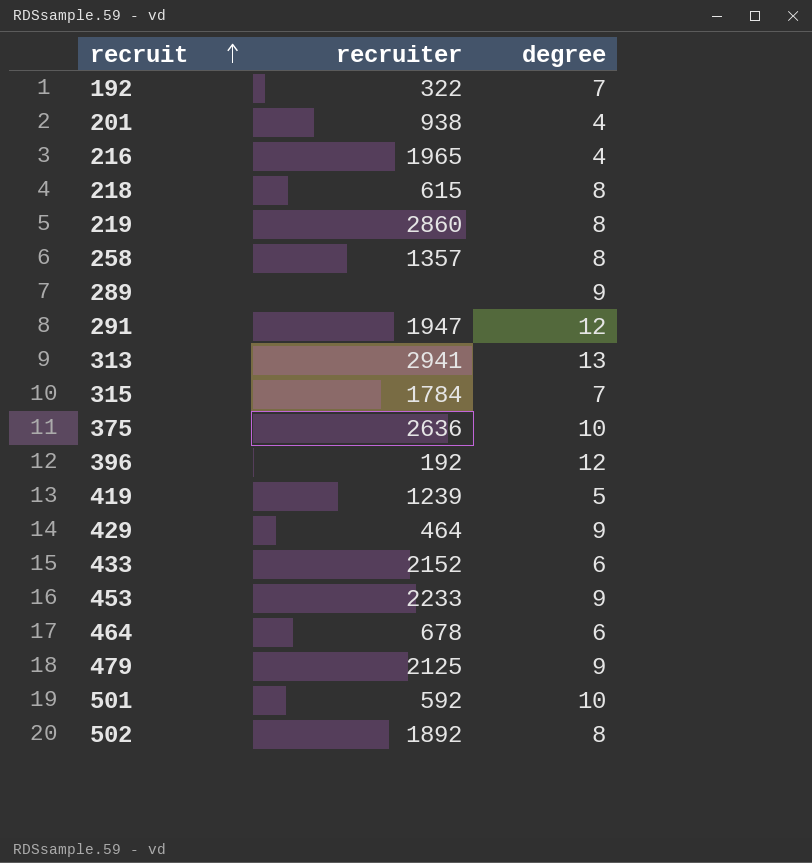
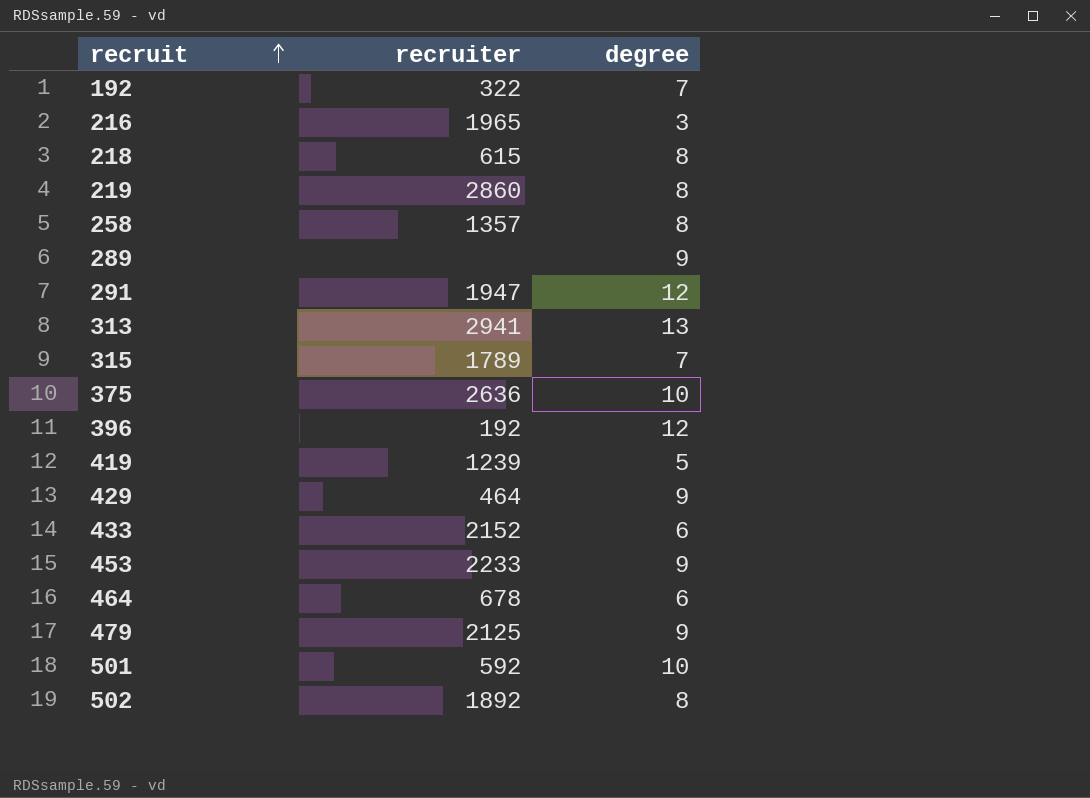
row 201: 938 | 4 -> none
216 | degree: 4 -> 3
315 | recruiter: 1784 -> 1789

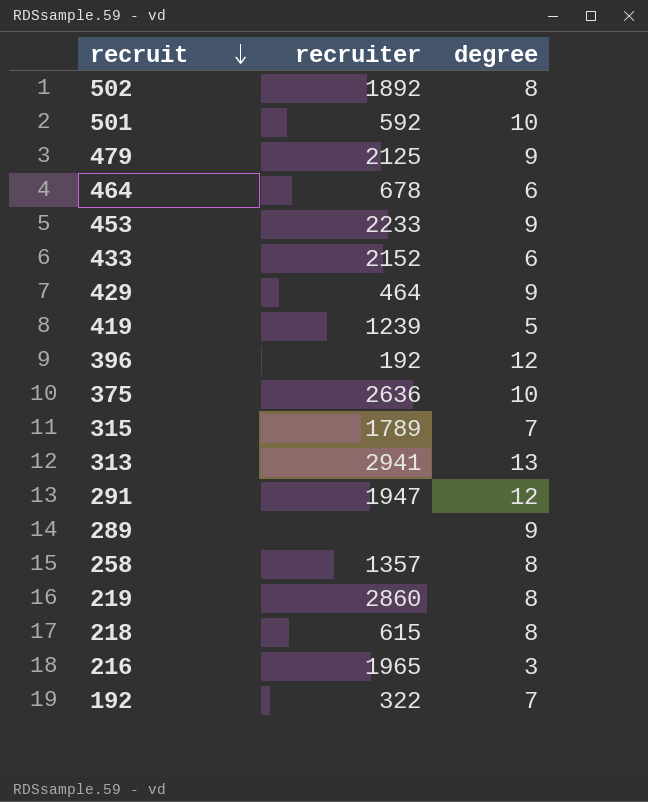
row order: recruit ascending -> recruit descending

